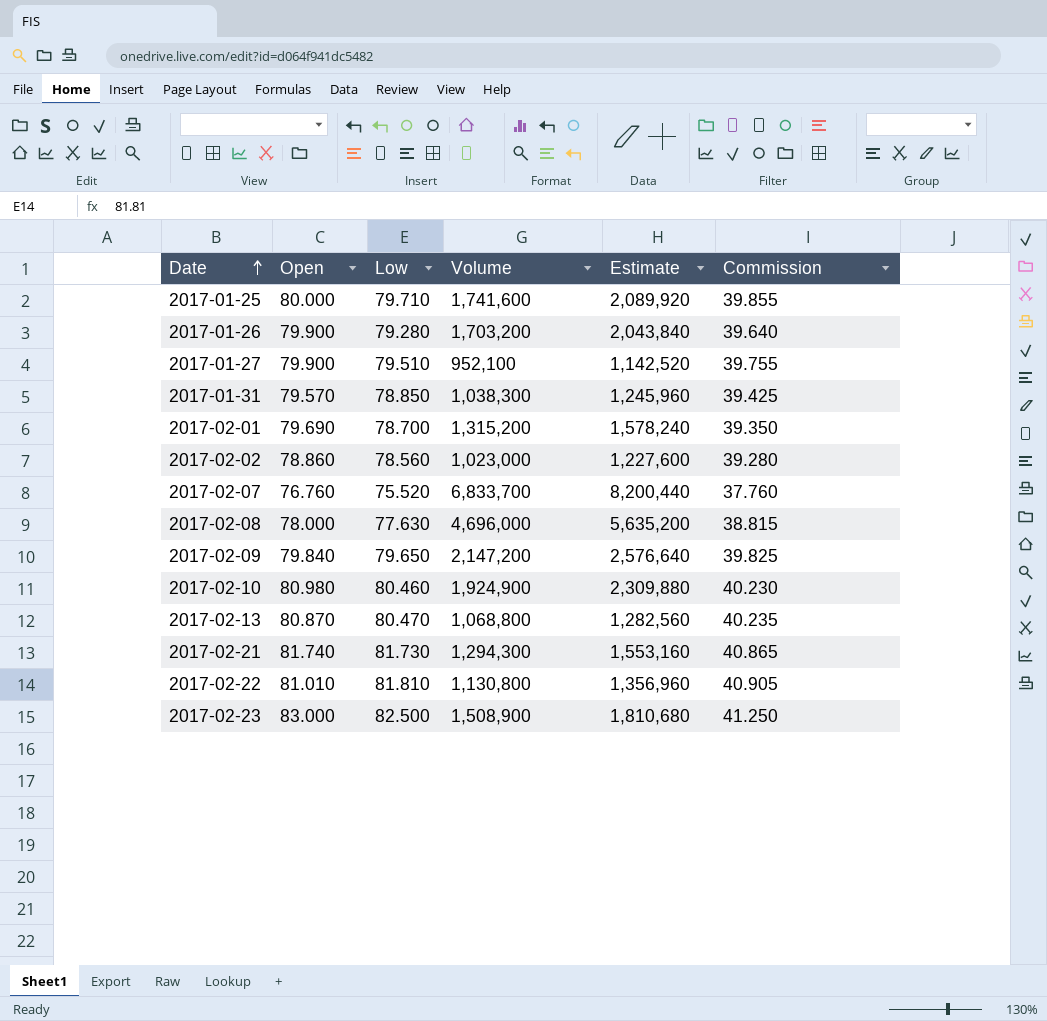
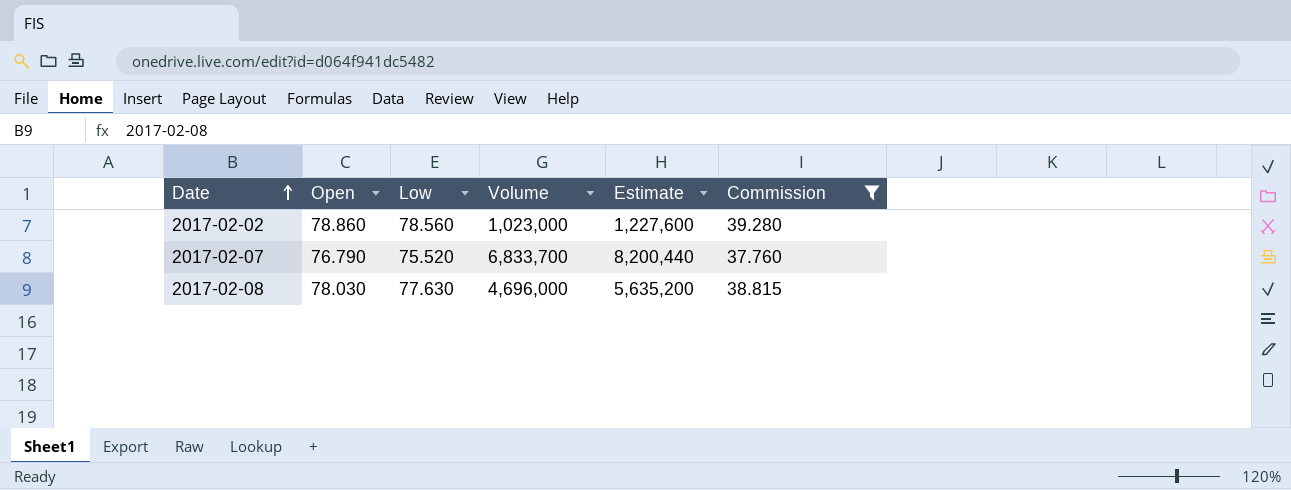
filter: none -> Commission <= 39.280
2017-02-07 | Open: 76.760 -> 76.790
2017-02-08 | Open: 78.000 -> 78.030

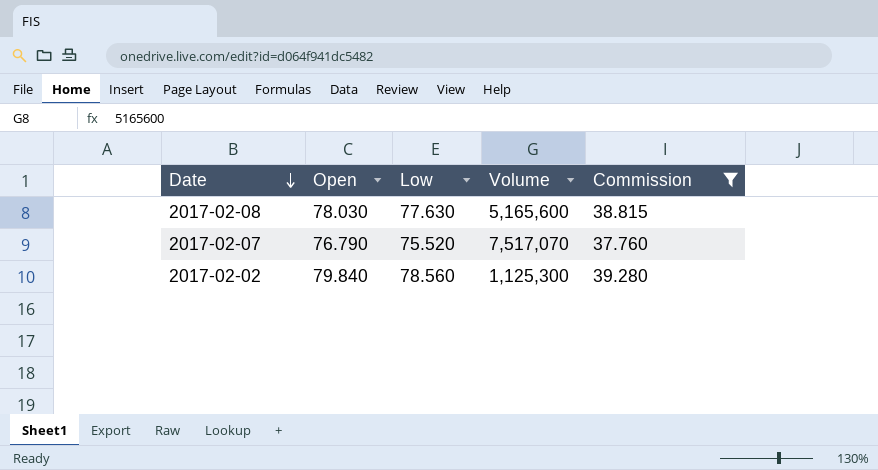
row order: Date ascending -> Date descending
column Estimate | formula: [Volume] * 1.2 -> none
2017-02-08 | Volume: 4,696,000 -> 5,165,600
2017-02-07 | Volume: 6,833,700 -> 7,517,070
2017-02-02 | Open: 78.860 -> 79.840
2017-02-02 | Volume: 1,023,000 -> 1,125,300

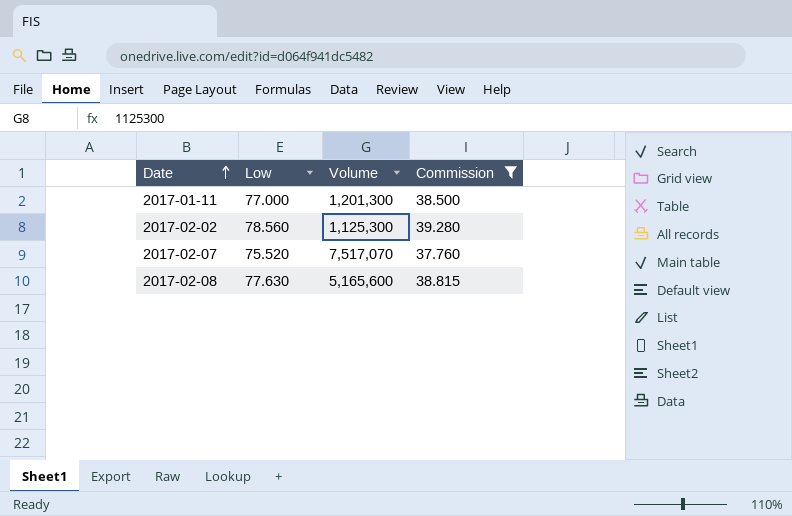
row order: Date descending -> Date ascending
column Open | position: 2 -> none
row 2017-01-11: none -> 77.000 | 1,201,300 | 38.500

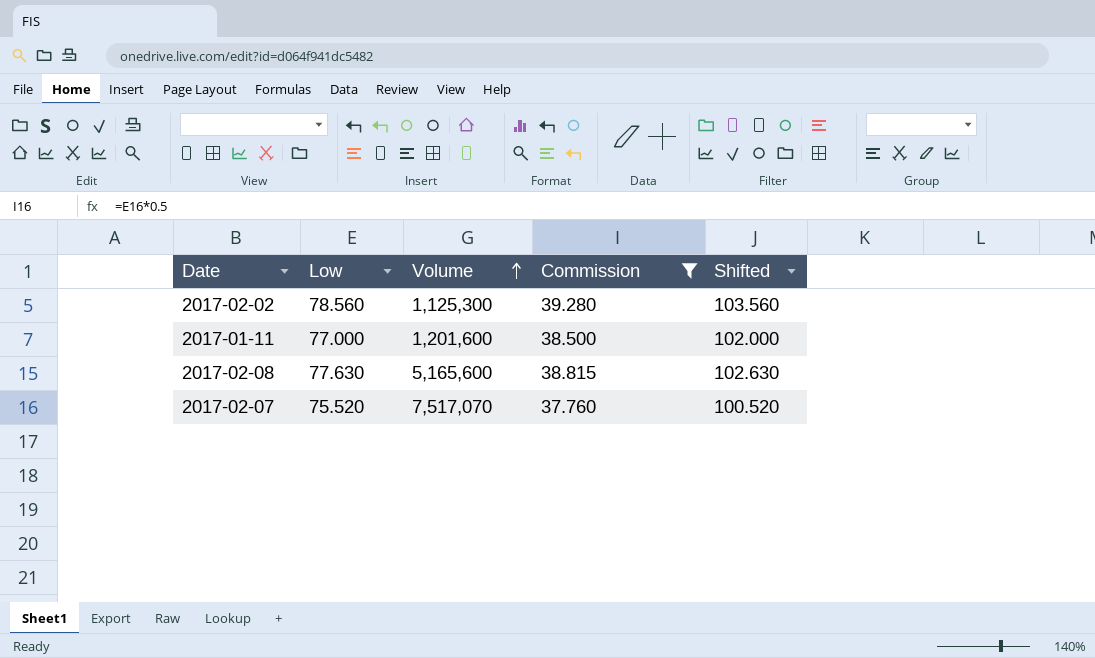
row order: Date ascending -> Volume ascending
column Shifted | formula: none -> [Low] + 25
2017-01-11 | Volume: 1,201,300 -> 1,201,600

